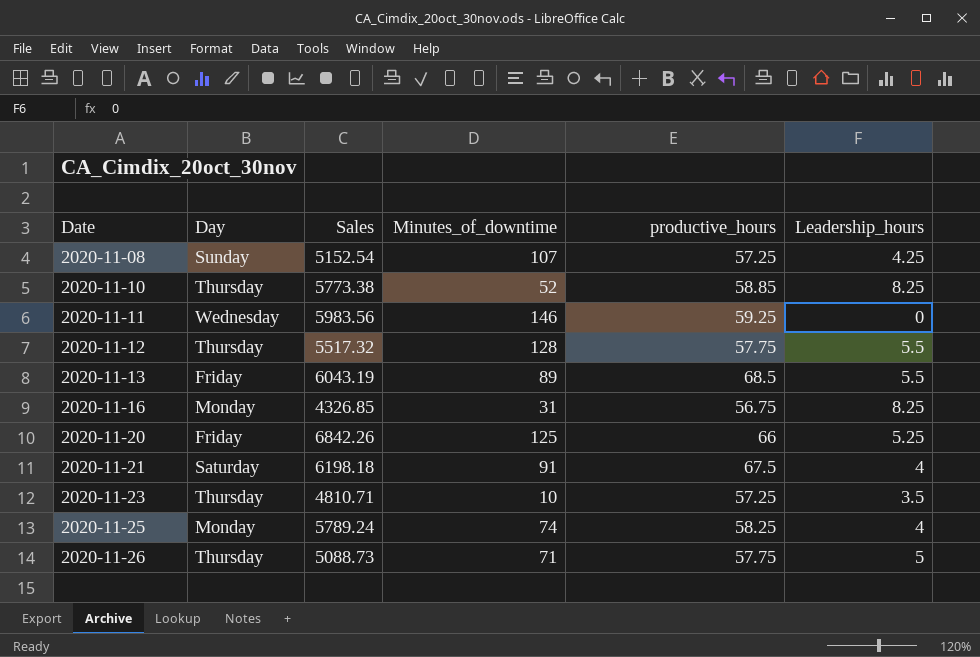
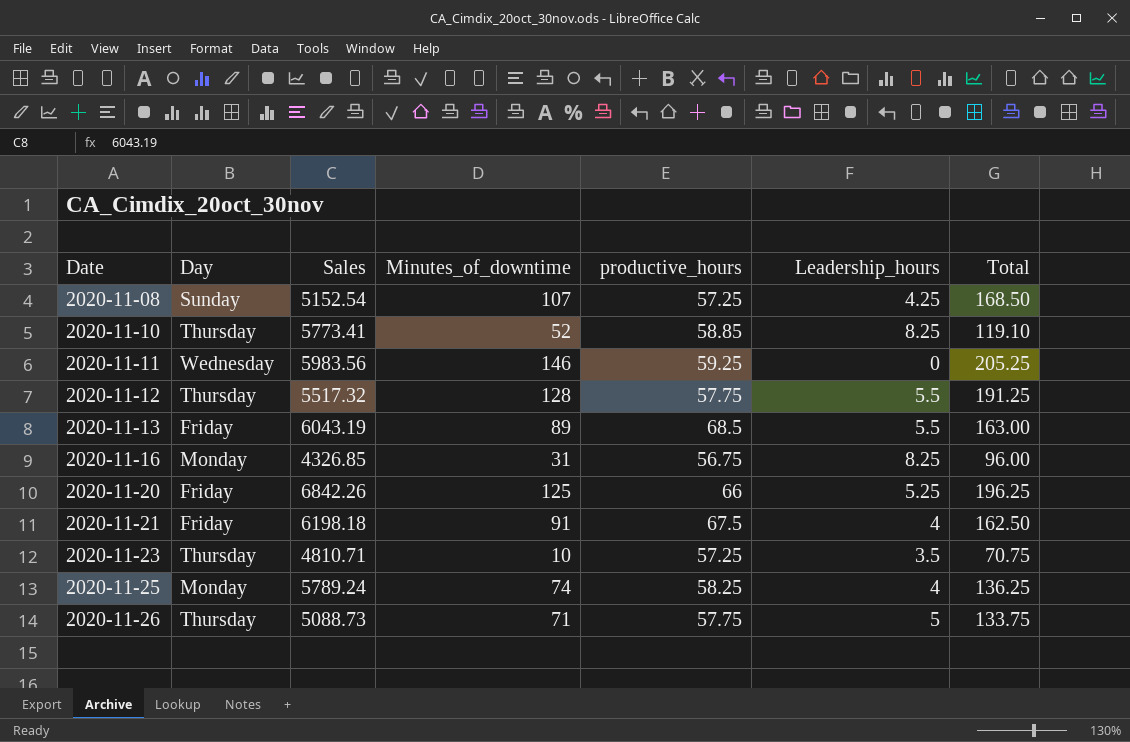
column Total | formula: none -> [Minutes_of_downtime] + [productive_hours] + [Leadership_hours]
2020-11-10 | Sales: 5773.38 -> 5773.41
2020-11-21 | Day: Saturday -> Friday

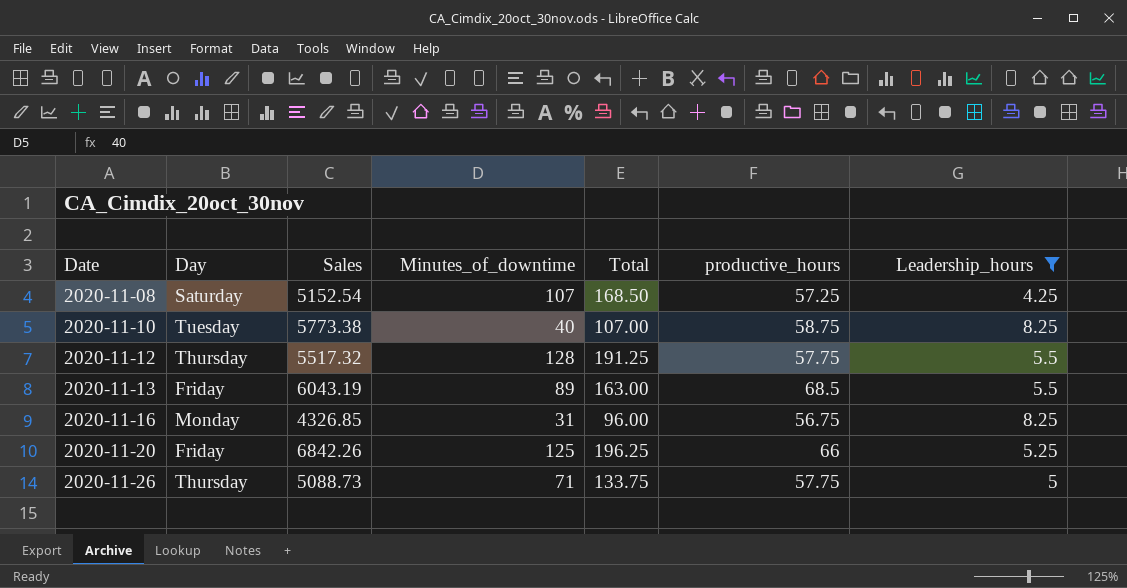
filter: none -> Leadership_hours >= 4.25
column Total | position: 7 -> 5
2020-11-08 | Day: Sunday -> Saturday
2020-11-10 | Day: Thursday -> Tuesday
2020-11-10 | Sales: 5773.41 -> 5773.38
2020-11-10 | Minutes_of_downtime: 52 -> 40
2020-11-10 | Total: 119.10 -> 107.00
2020-11-10 | productive_hours: 58.85 -> 58.75

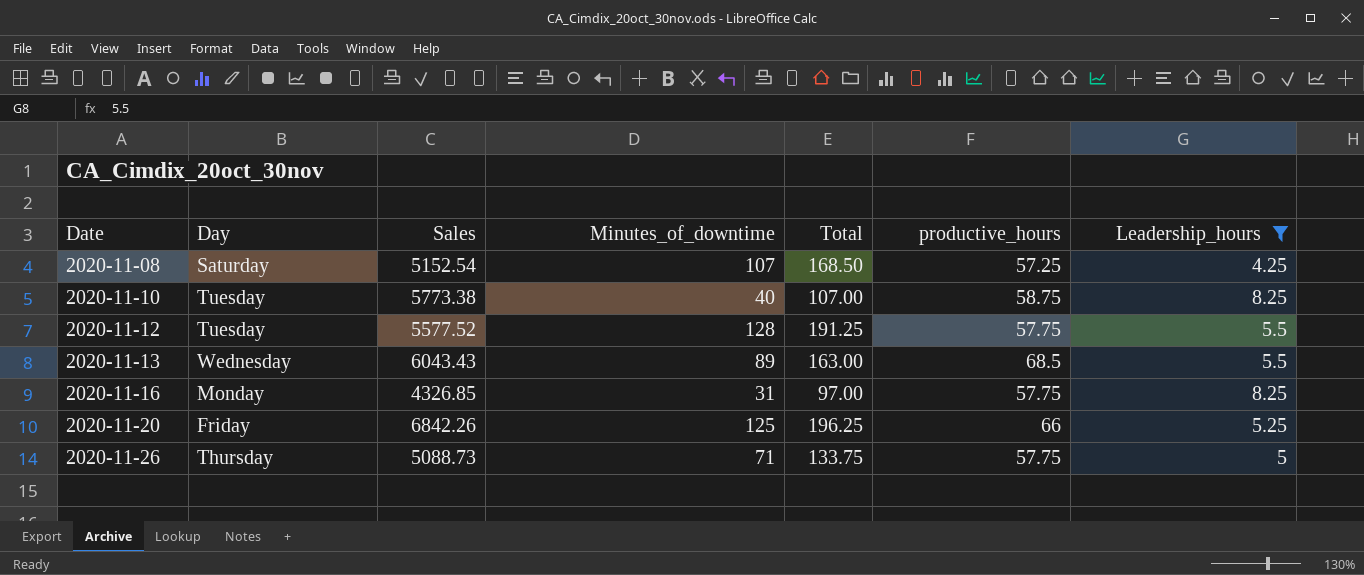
2020-11-12 | Day: Thursday -> Tuesday
2020-11-12 | Sales: 5517.32 -> 5577.52
2020-11-13 | Day: Friday -> Wednesday
2020-11-13 | Sales: 6043.19 -> 6043.43
2020-11-16 | Total: 96.00 -> 97.00
2020-11-16 | productive_hours: 56.75 -> 57.75

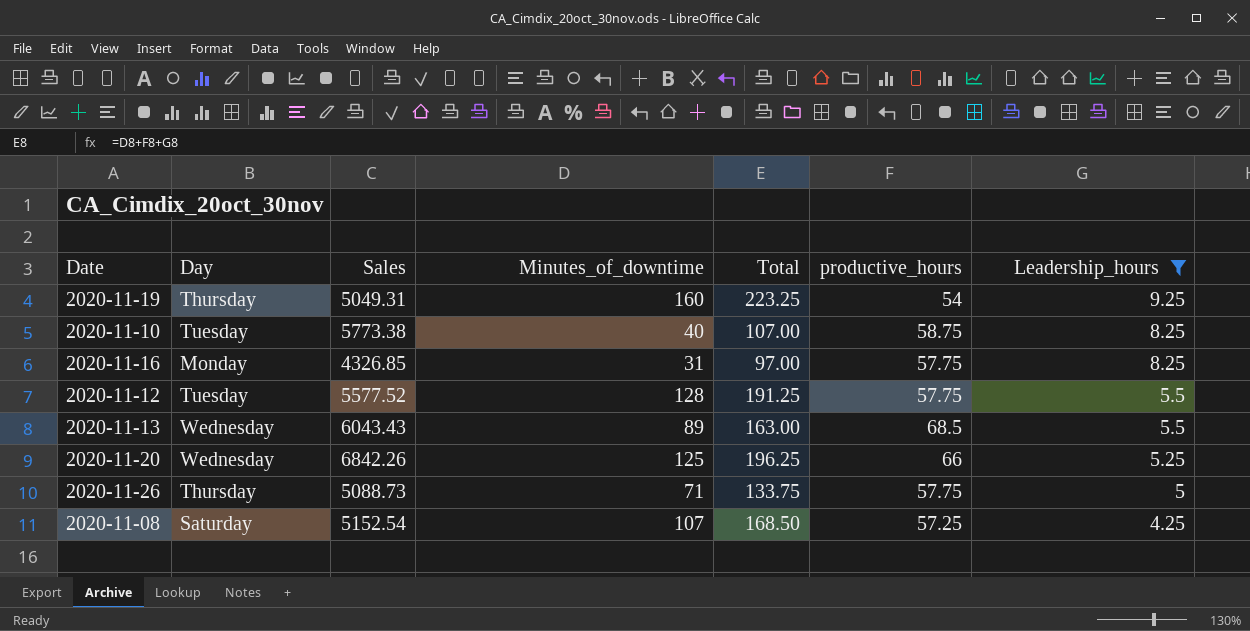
row order: Date ascending -> Leadership_hours descending
row 2020-11-19: none -> Thursday | 5049.31 | 160 | 223.25 | 54 | 9.25
2020-11-20 | Day: Friday -> Wednesday

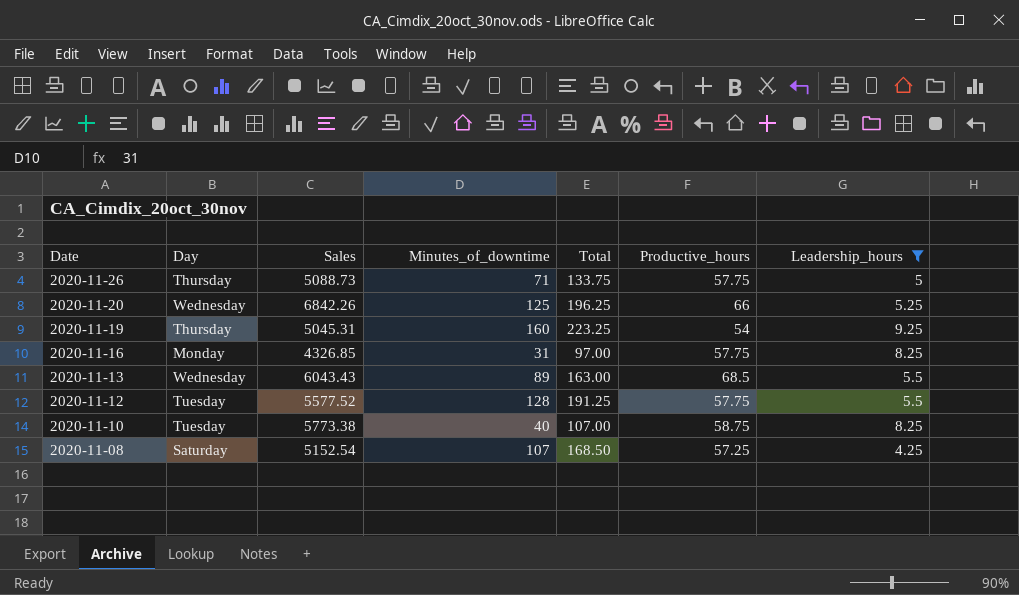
row order: Leadership_hours descending -> Date descending
column name: productive_hours -> Productive_hours
2020-11-19 | Sales: 5049.31 -> 5045.31

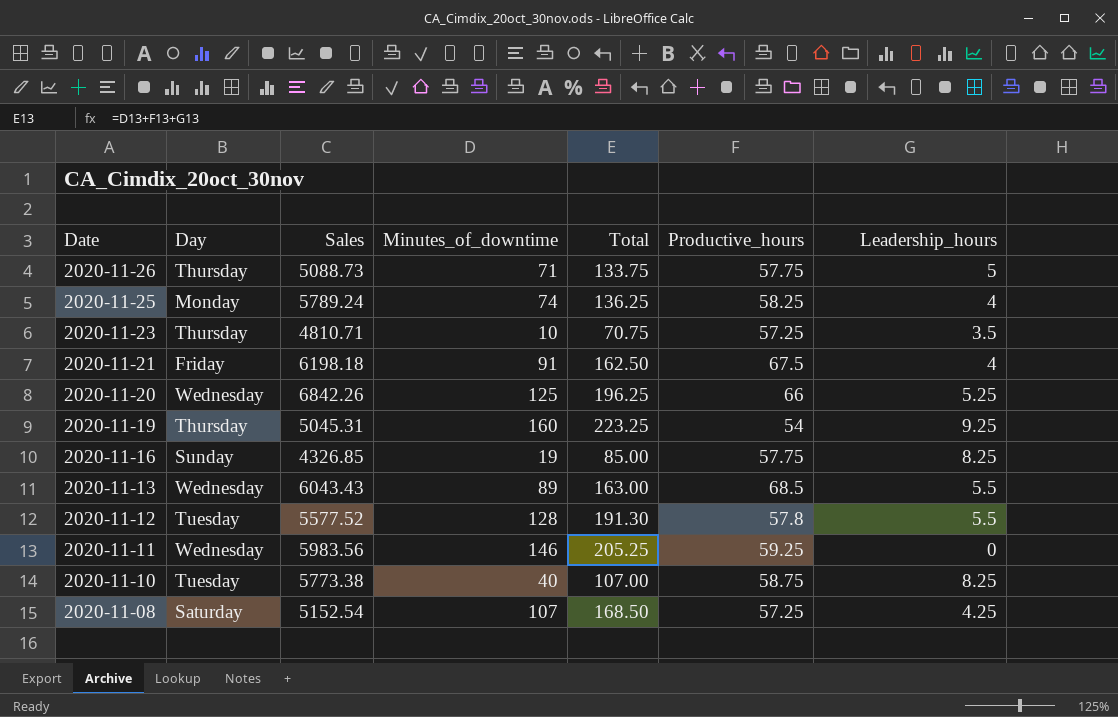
filter: Leadership_hours >= 4.25 -> none
2020-11-16 | Day: Monday -> Sunday
2020-11-16 | Minutes_of_downtime: 31 -> 19
2020-11-16 | Total: 97.00 -> 85.00
2020-11-12 | Total: 191.25 -> 191.30
2020-11-12 | Productive_hours: 57.75 -> 57.8

